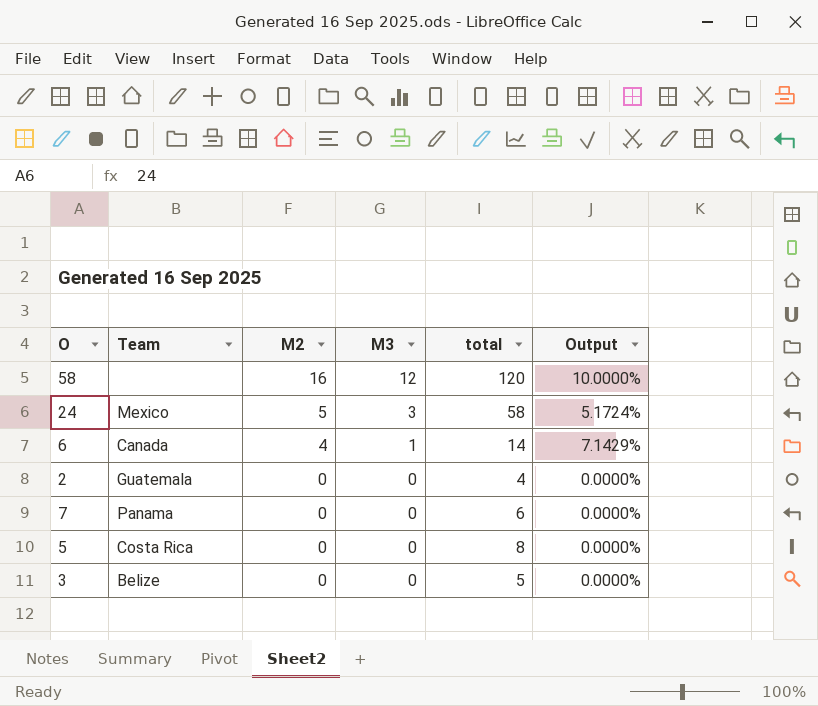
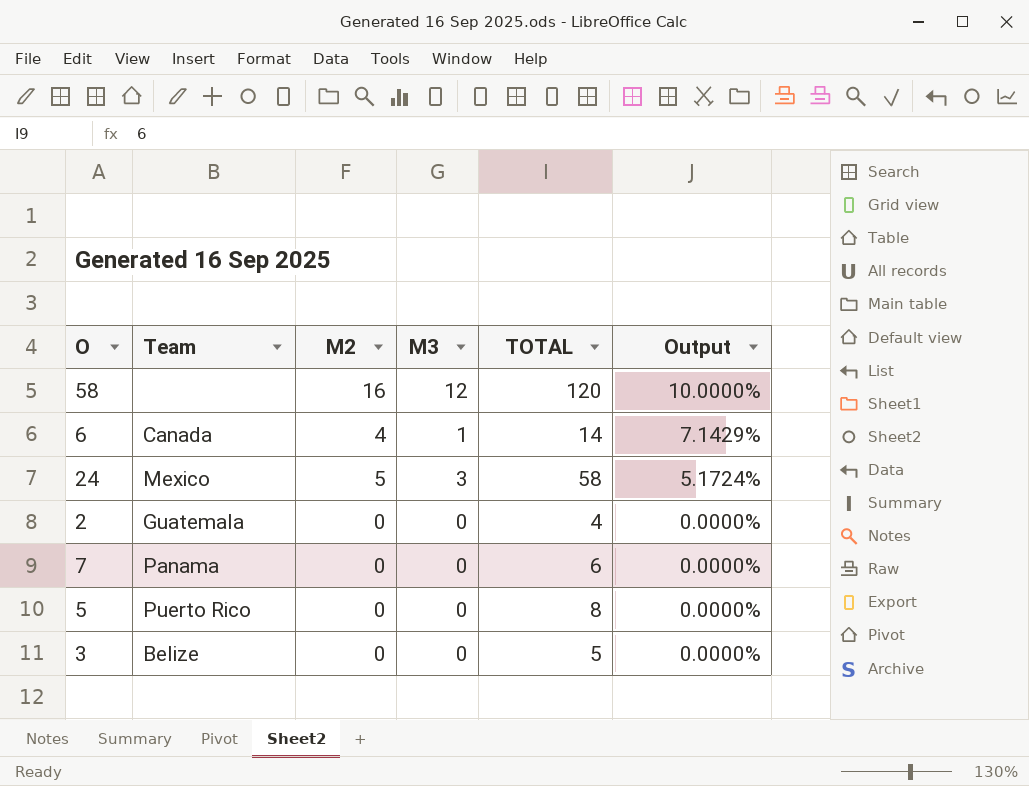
row order: M2 descending -> Output descending
column name: total -> TOTAL
5 | Team: Costa Rica -> Puerto Rico

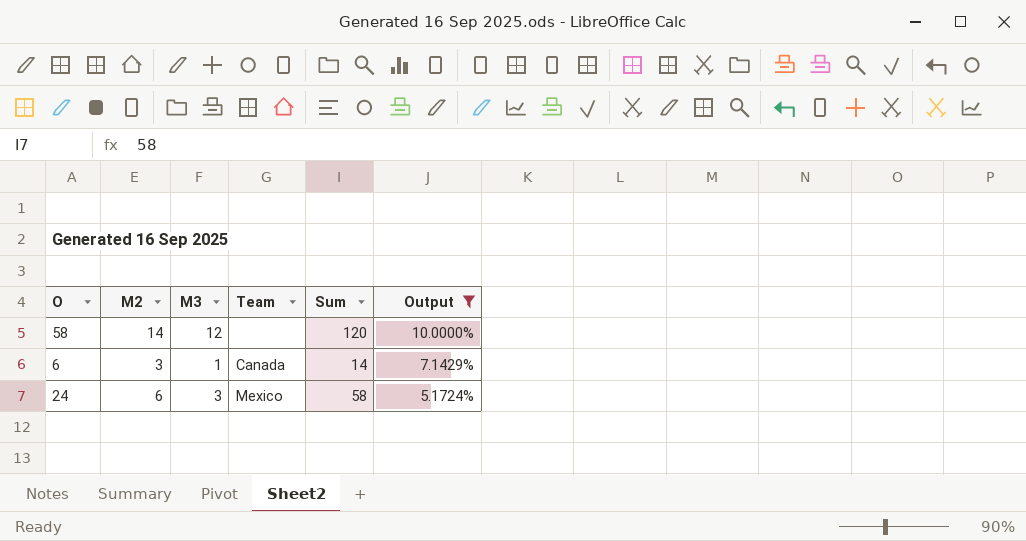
filter: none -> Output != 0.0000%
column Team | position: 2 -> 4
column name: TOTAL -> Sum
58 | M2: 16 -> 14
6 | M2: 4 -> 3
24 | M2: 5 -> 6

